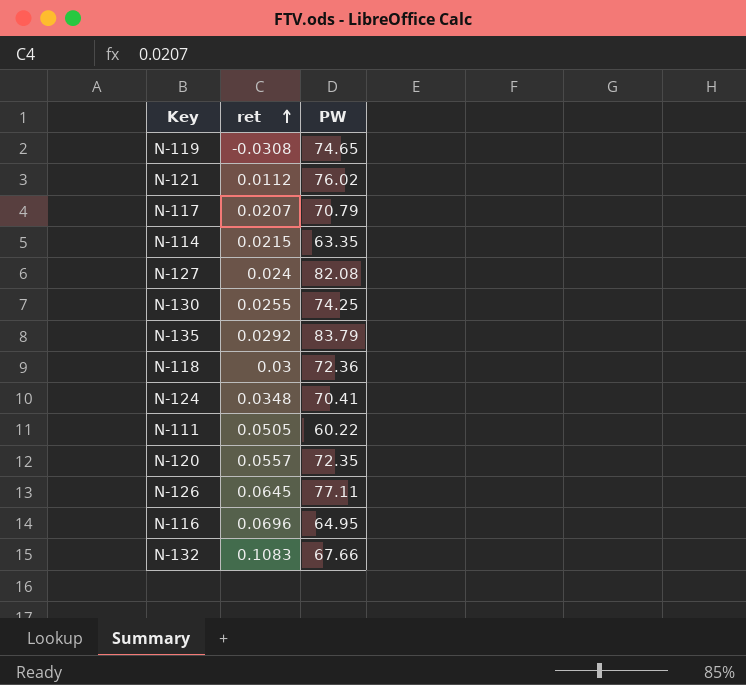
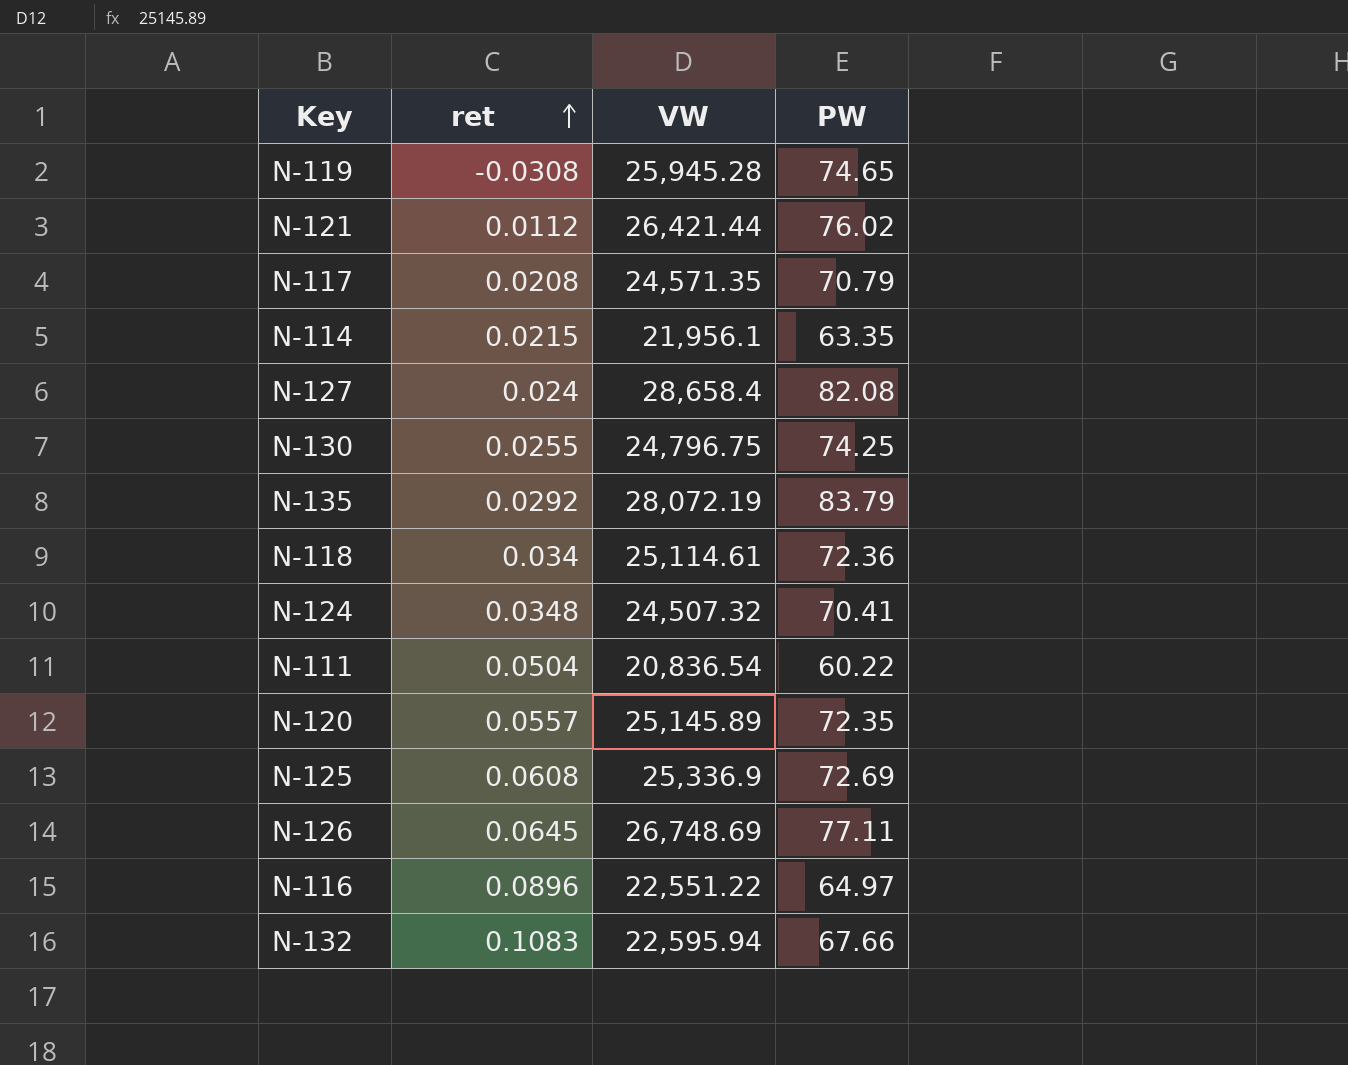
column VW | position: none -> 3
N-117 | ret: 0.0207 -> 0.0208
N-118 | ret: 0.03 -> 0.034
N-111 | ret: 0.0505 -> 0.0504
row N-125: none -> 0.0608 | 25,336.9 | 72.69
N-116 | ret: 0.0696 -> 0.0896
N-116 | PW: 64.95 -> 64.97

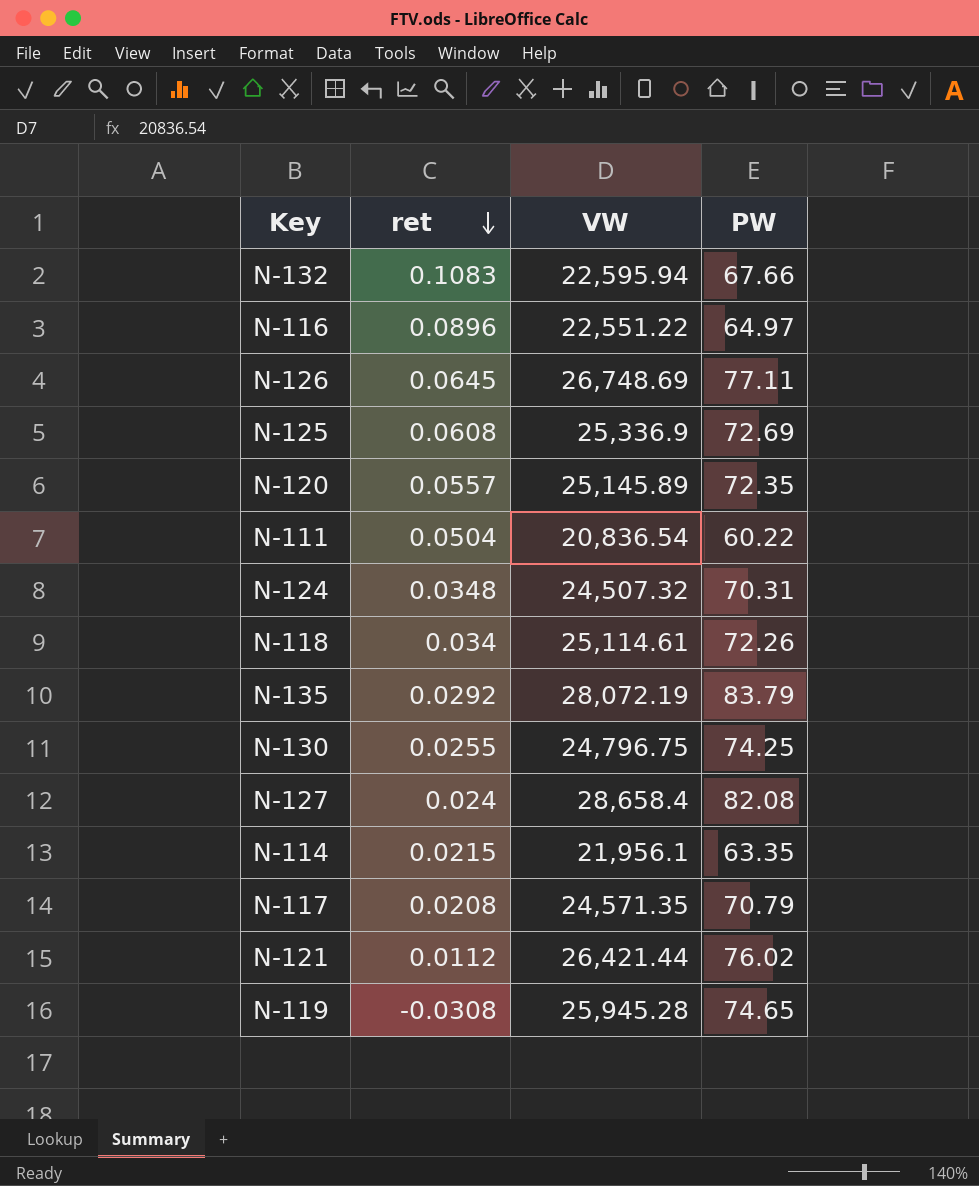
row order: ret ascending -> ret descending
N-124 | PW: 70.41 -> 70.31
N-118 | PW: 72.36 -> 72.26

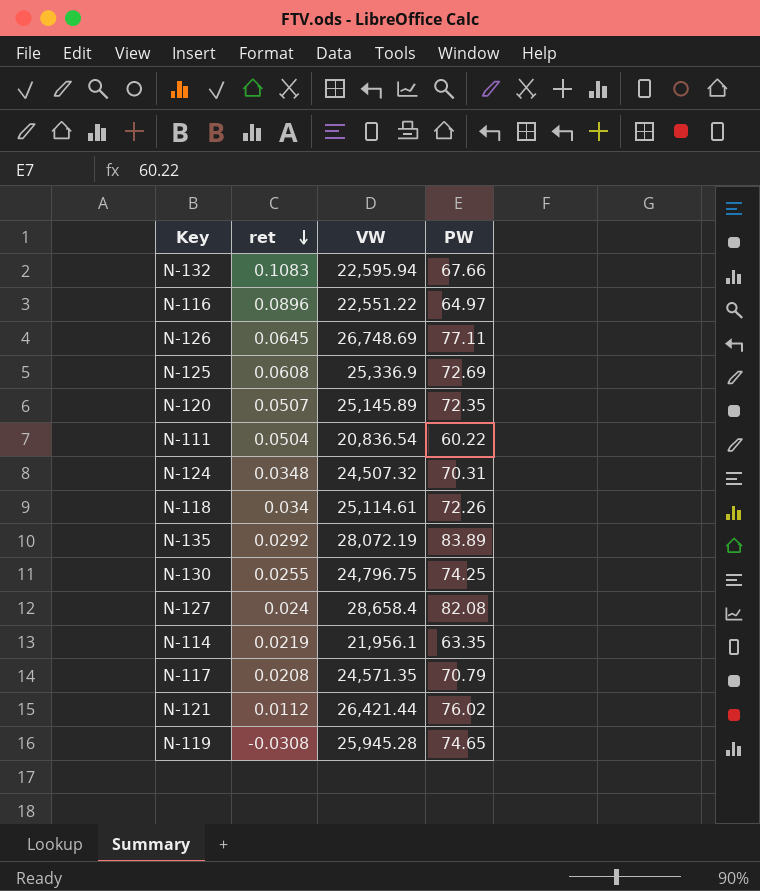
N-120 | ret: 0.0557 -> 0.0507
N-135 | PW: 83.79 -> 83.89
N-114 | ret: 0.0215 -> 0.0219

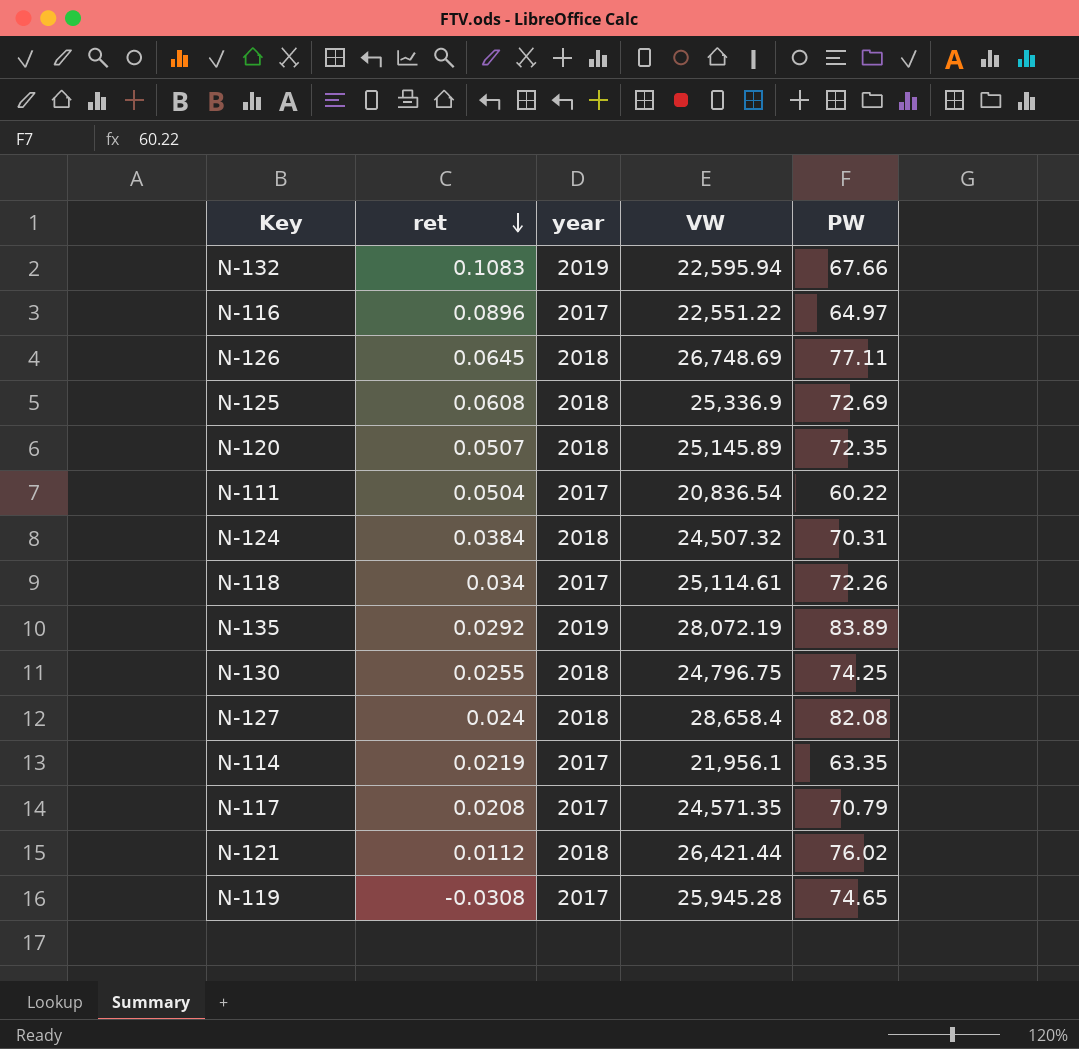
column year | position: none -> 3
N-124 | ret: 0.0348 -> 0.0384

